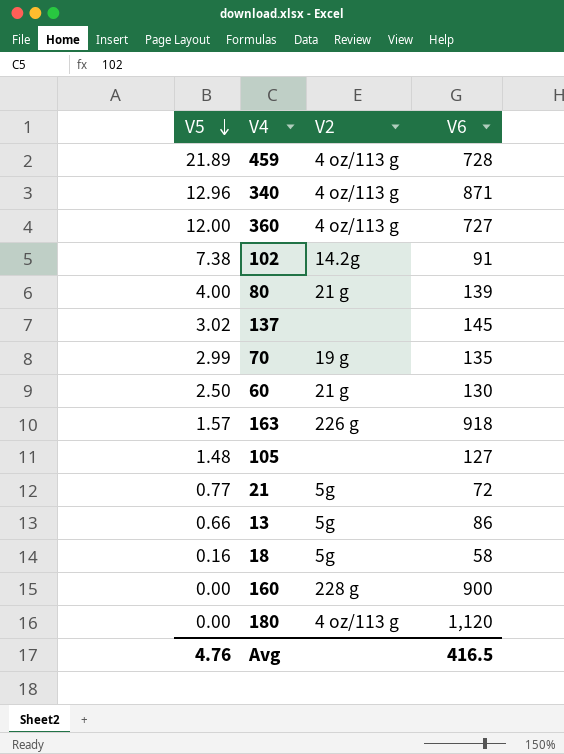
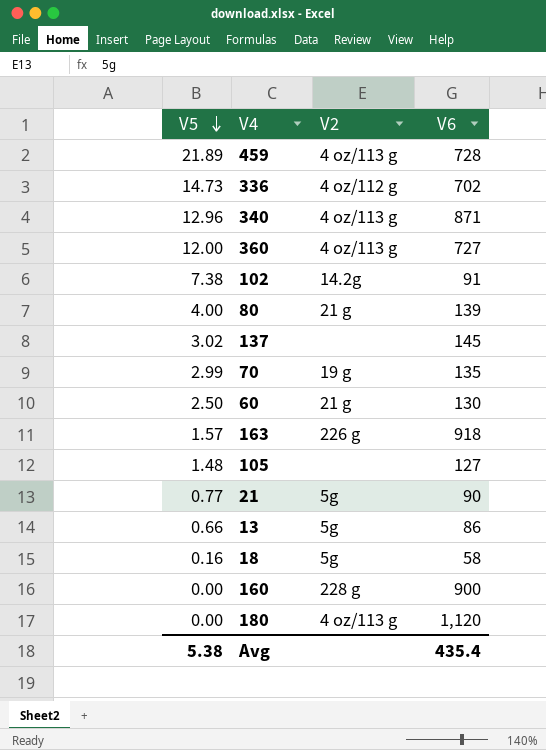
row 336: none -> 14.73 | 4 oz/112 g | 702
21 | V6: 72 -> 90
Avg | V5: 4.76 -> 5.38
Avg | V6: 416.5 -> 435.4

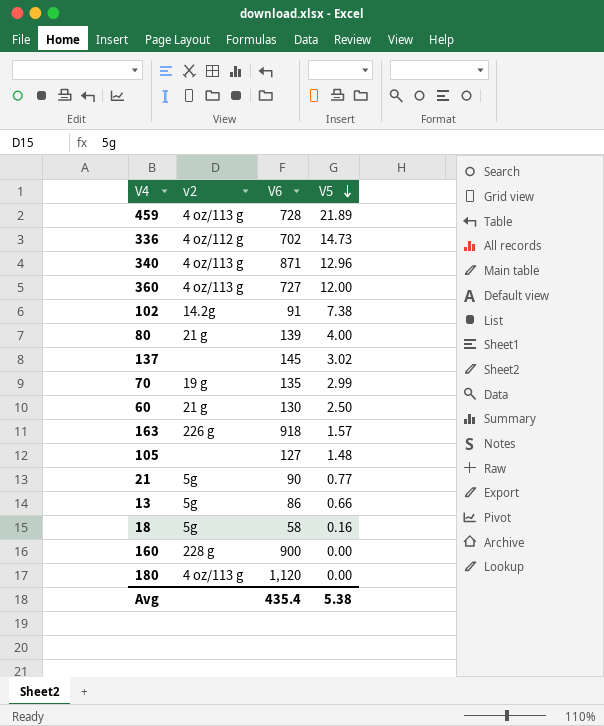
column name: V2 -> v2
column V5 | position: 1 -> 4

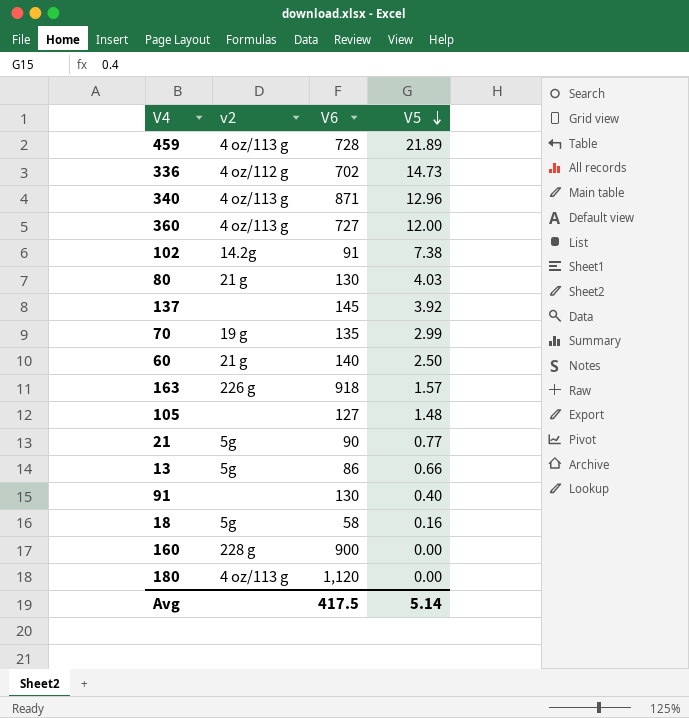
80 | V6: 139 -> 130
80 | V5: 4.00 -> 4.03
137 | V5: 3.02 -> 3.92
60 | V6: 130 -> 140
row 91: none -> none | 130 | 0.40
Avg | V6: 435.4 -> 417.5
Avg | V5: 5.38 -> 5.14

